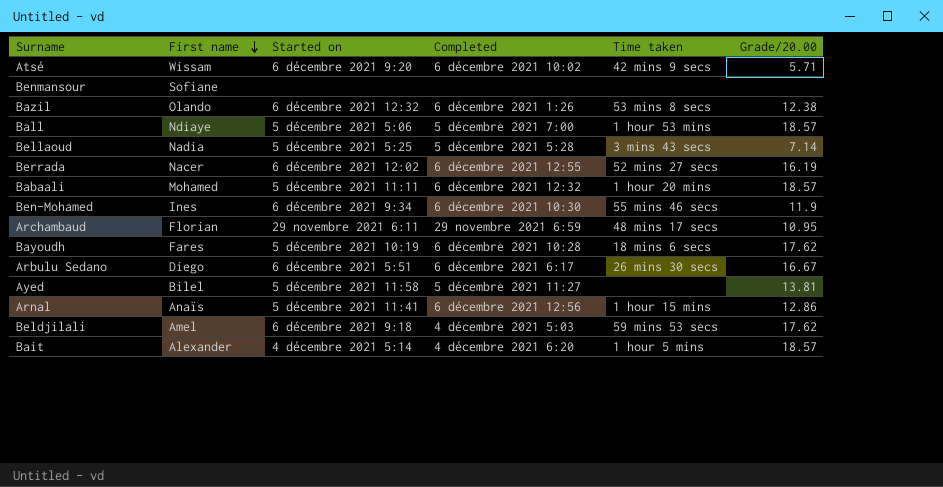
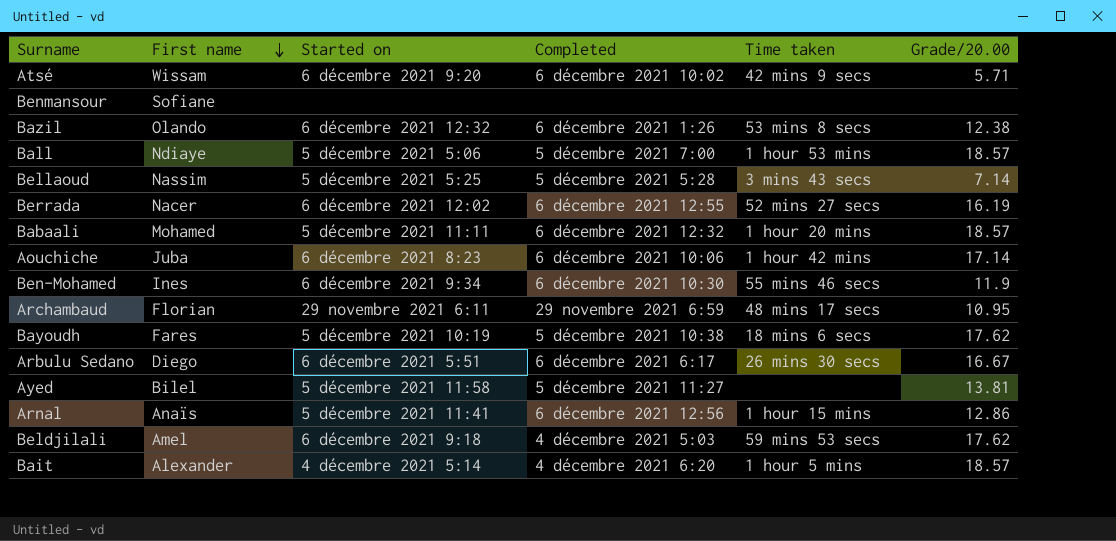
Bellaoud | First name: Nadia -> Nassim
row Aouchiche: none -> Juba | 6 décembre 2021 8:23 | 6 décembre 2021 10:06 | 1 hour 42 mins | 17.14
Bayoudh | Completed: 6 décembre 2021 10:28 -> 5 décembre 2021 10:38

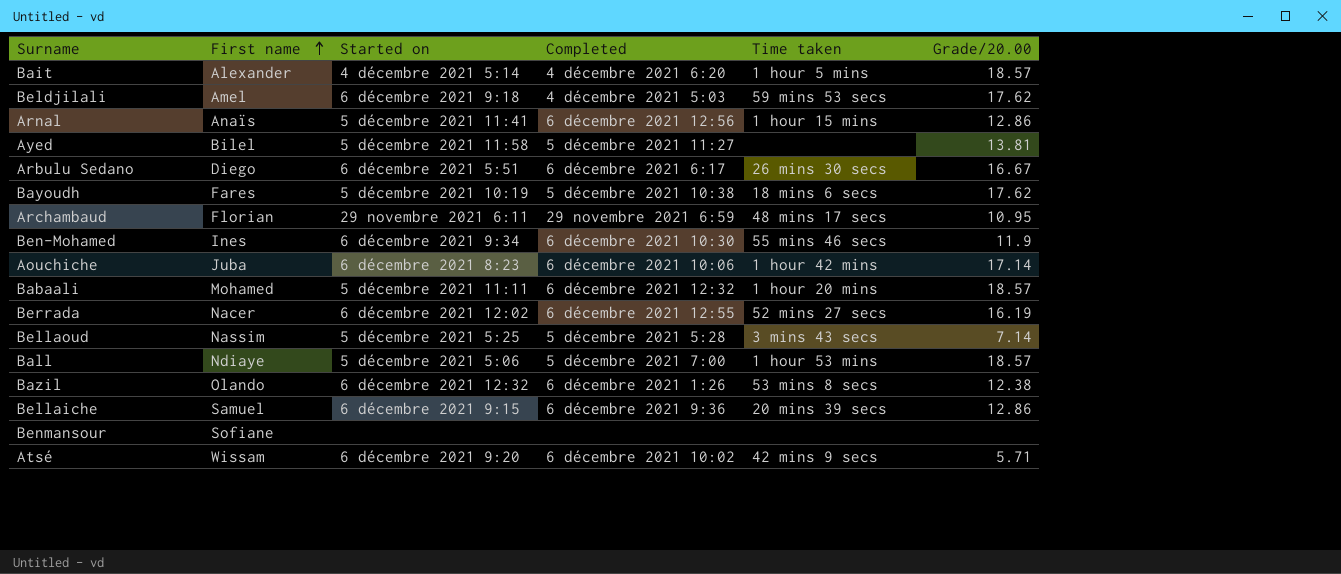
row order: First name descending -> First name ascending
row Bellaiche: none -> Samuel | 6 décembre 2021 9:15 | 6 décembre 2021 9:36 | 20 mins 39 secs | 12.86

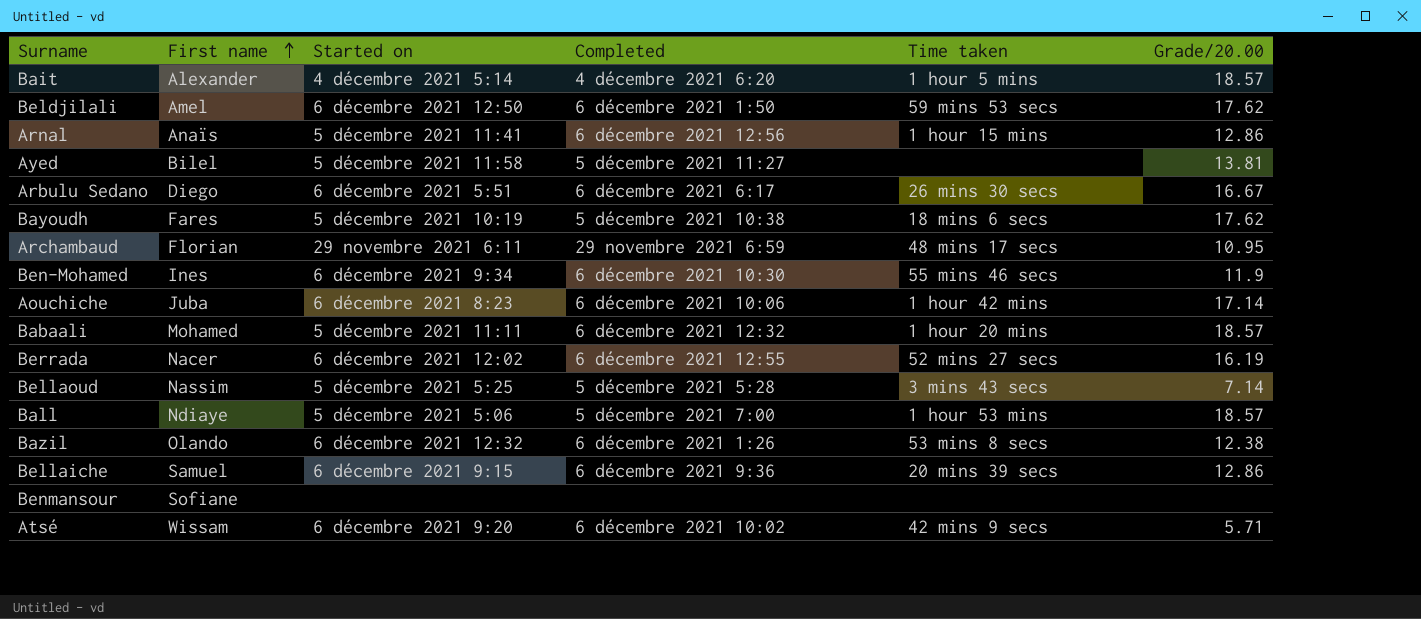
Beldjilali | Started on: 6 décembre 2021 9:18 -> 6 décembre 2021 12:50
Beldjilali | Completed: 4 décembre 2021 5:03 -> 6 décembre 2021 1:50

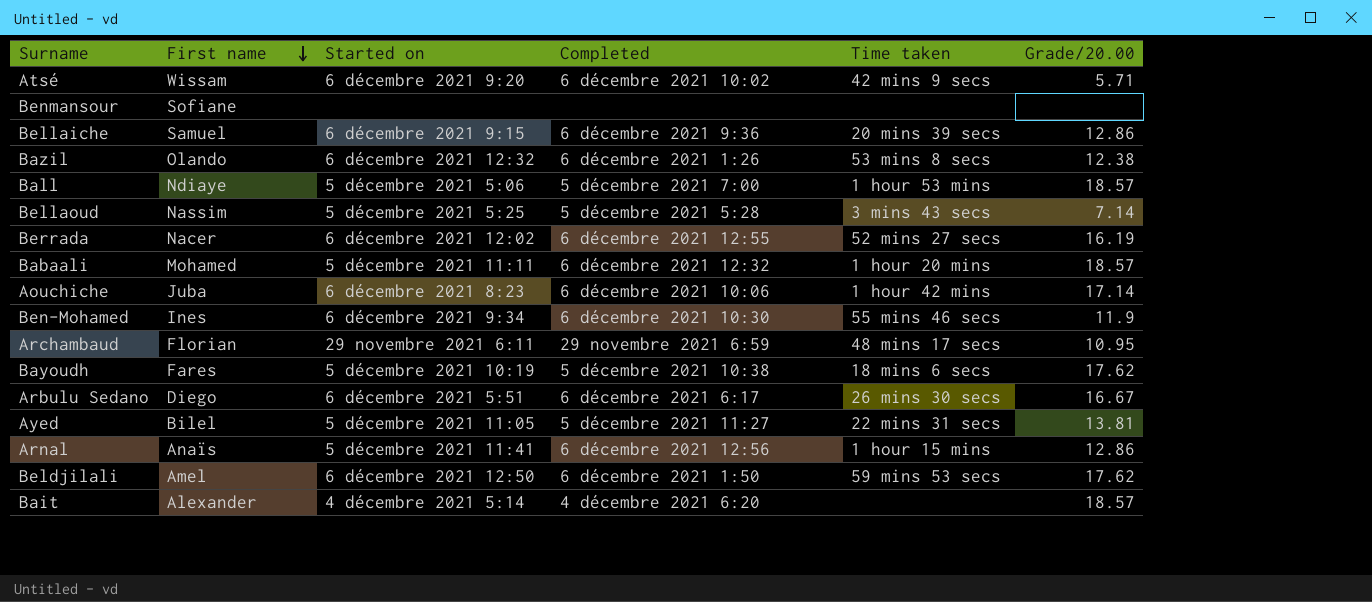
row order: First name ascending -> First name descending
Ayed | Started on: 5 décembre 2021 11:58 -> 5 décembre 2021 11:05
Ayed | Time taken: none -> 22 mins 31 secs
Bait | Time taken: 1 hour 5 mins -> none

